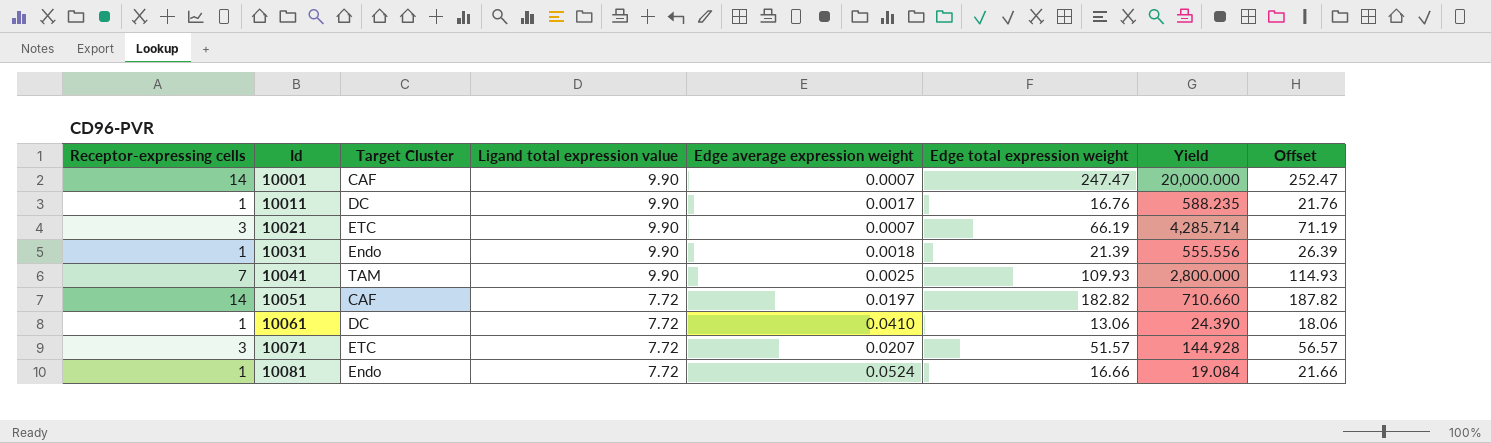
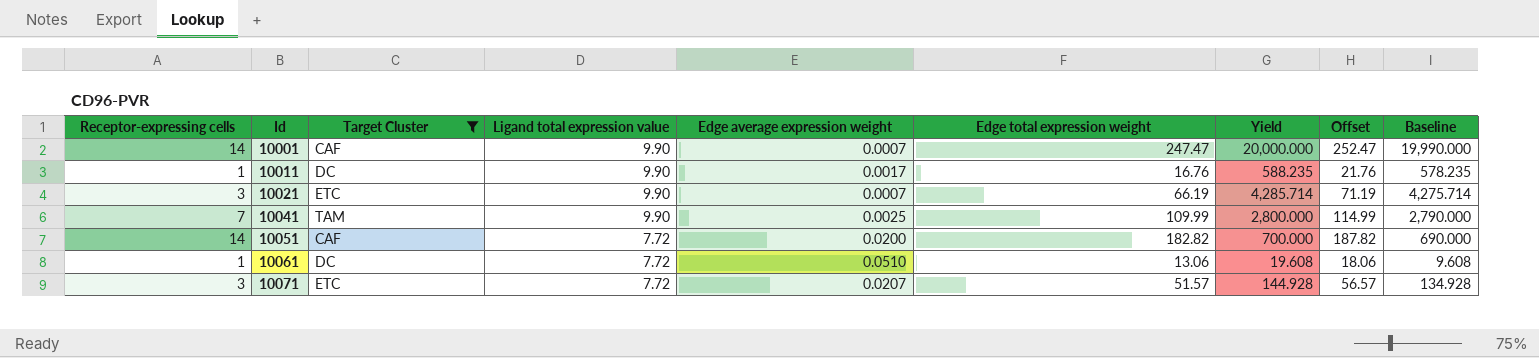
filter: none -> Target Cluster != Endo
column Baseline | formula: none -> [Yield] - 10
10041 | Edge total expression weight: 109.93 -> 109.99
10041 | Offset: 114.93 -> 114.99
10051 | Edge average expression weight: 0.0197 -> 0.0200
10051 | Yield: 710.660 -> 700.000
10061 | Edge average expression weight: 0.0410 -> 0.0510
10061 | Yield: 24.390 -> 19.608

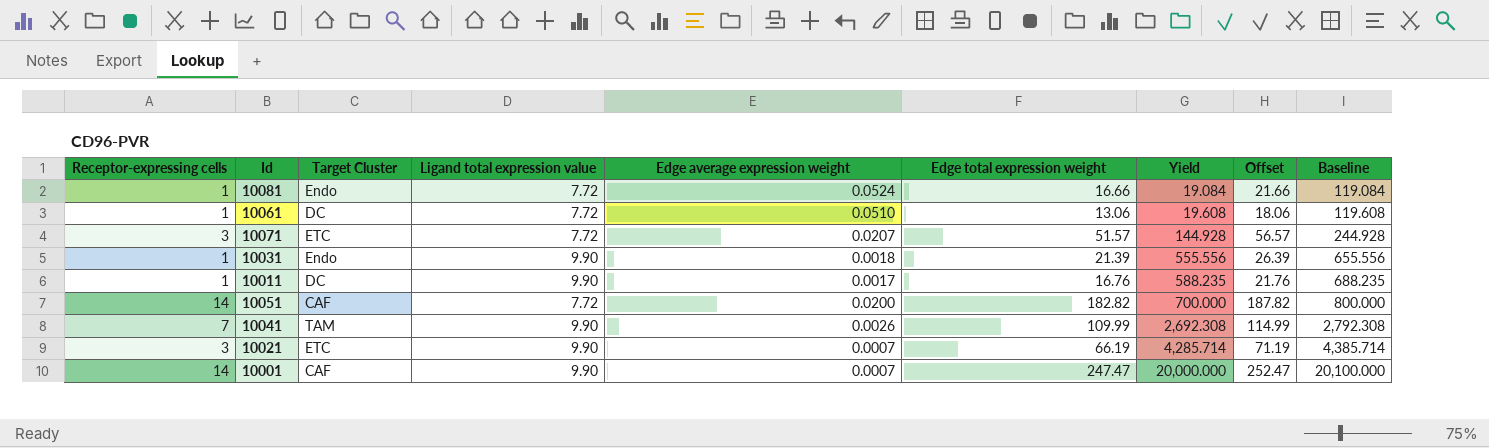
filter: Target Cluster != Endo -> none
row order: Id ascending -> Yield ascending
column Baseline | formula: [Yield] - 10 -> [Yield] + 100
10041 | Edge average expression weight: 0.0025 -> 0.0026
10041 | Yield: 2,800.000 -> 2,692.308

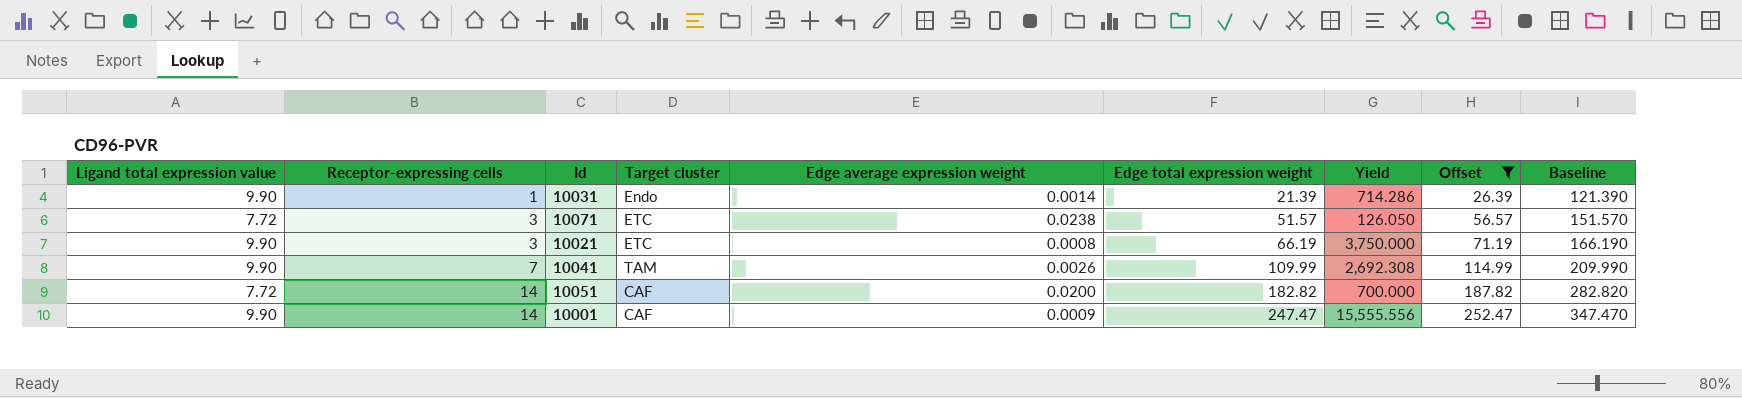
filter: none -> Offset >= 26.39
row order: Yield ascending -> Receptor-expressing cells ascending
column Ligand total expression value | position: 4 -> 1
column name: Target Cluster -> Target cluster
column Baseline | formula: [Yield] + 100 -> [Edge total expression weight] + 100
10031 | Edge average expression weight: 0.0018 -> 0.0014
10031 | Yield: 555.556 -> 714.286
10071 | Edge average expression weight: 0.0207 -> 0.0238
10071 | Yield: 144.928 -> 126.050
10021 | Edge average expression weight: 0.0007 -> 0.0008
10021 | Yield: 4,285.714 -> 3,750.000
10001 | Edge average expression weight: 0.0007 -> 0.0009
10001 | Yield: 20,000.000 -> 15,555.556

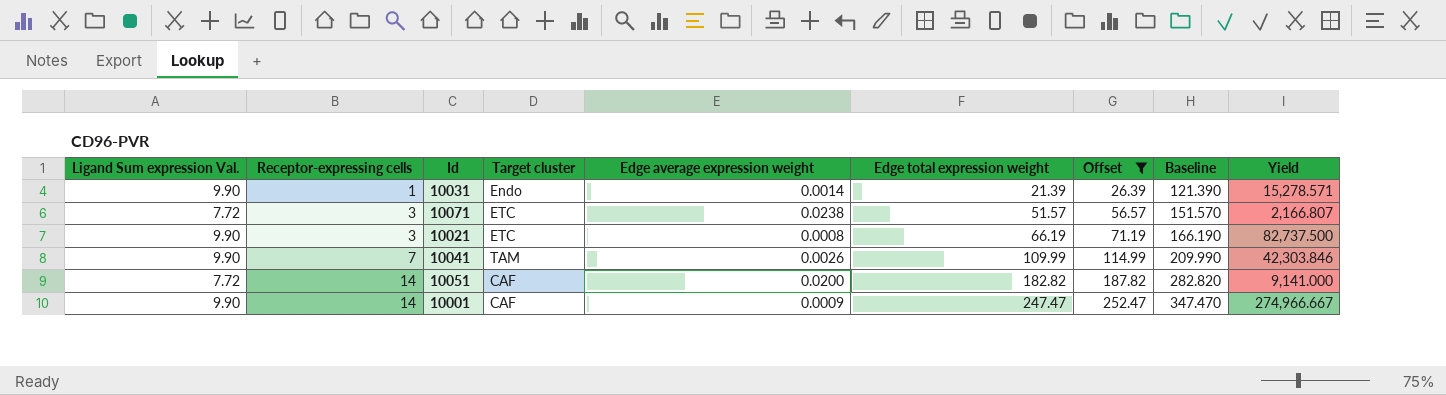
column name: Ligand total expression value -> Ligand Sum expression Val.
column Yield | formula: [Receptor-expressing cells] / [Edge average expression weight] -> [Edge total expression weight] / [Edge average expression weight]
column Yield | position: 7 -> 9

